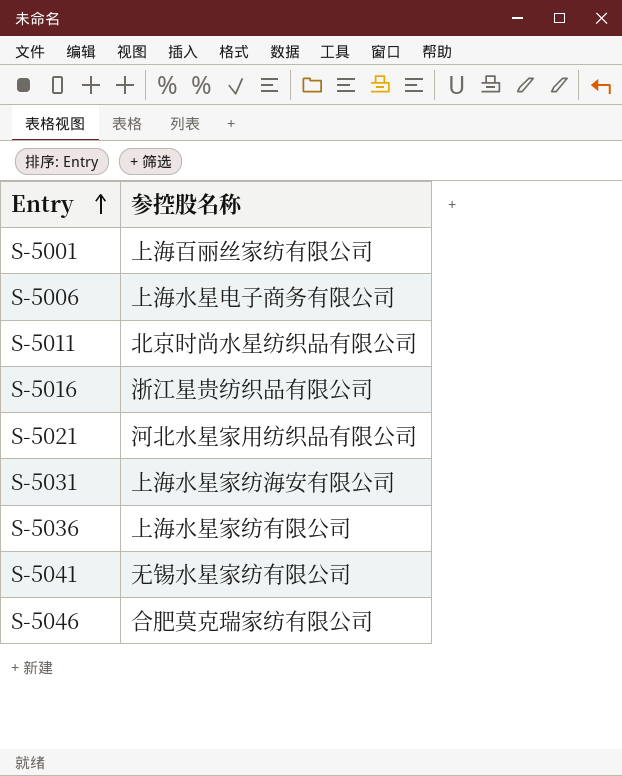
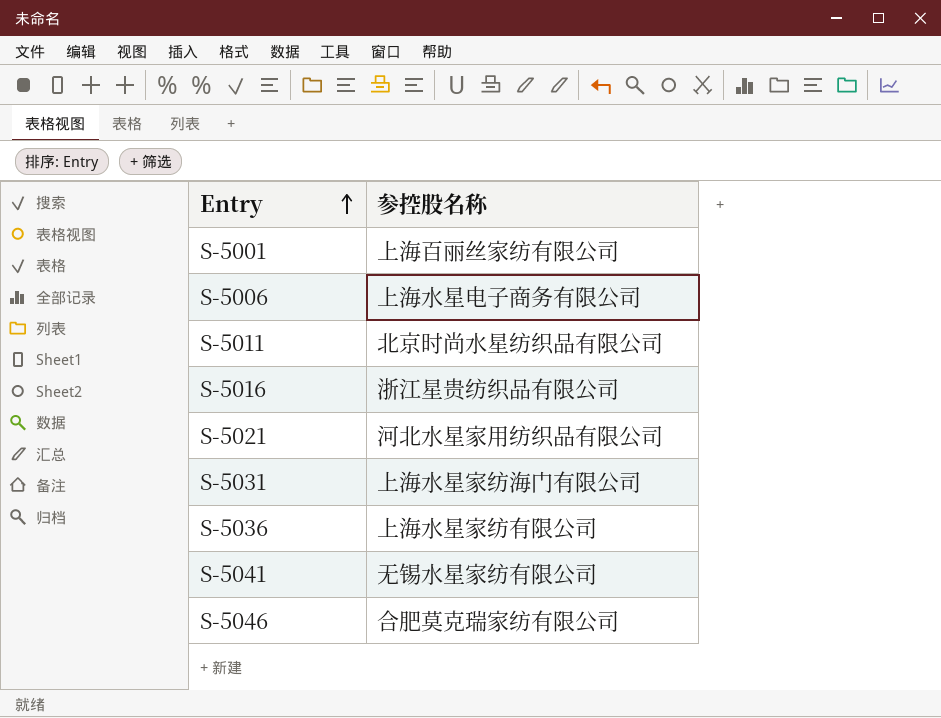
S-5031 | 参控股名称: 上海水星家纺海安有限公司 -> 上海水星家纺海门有限公司

